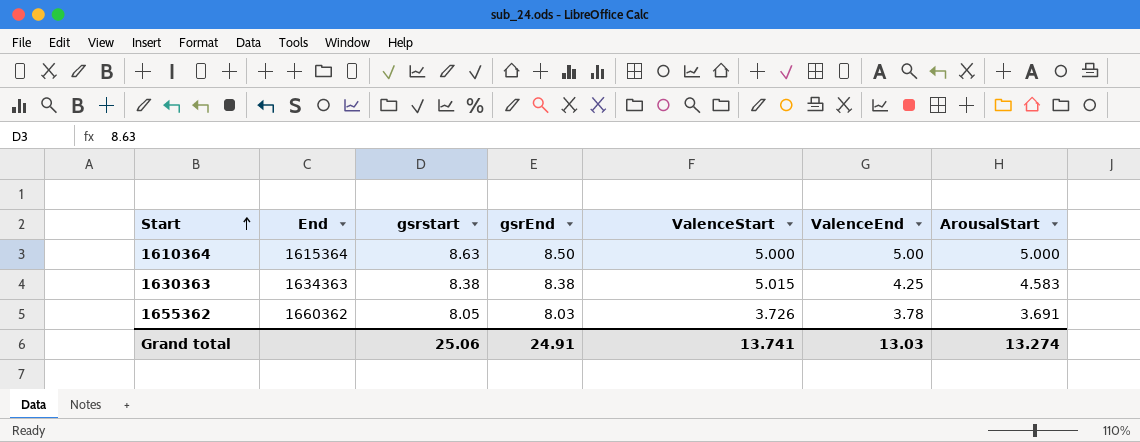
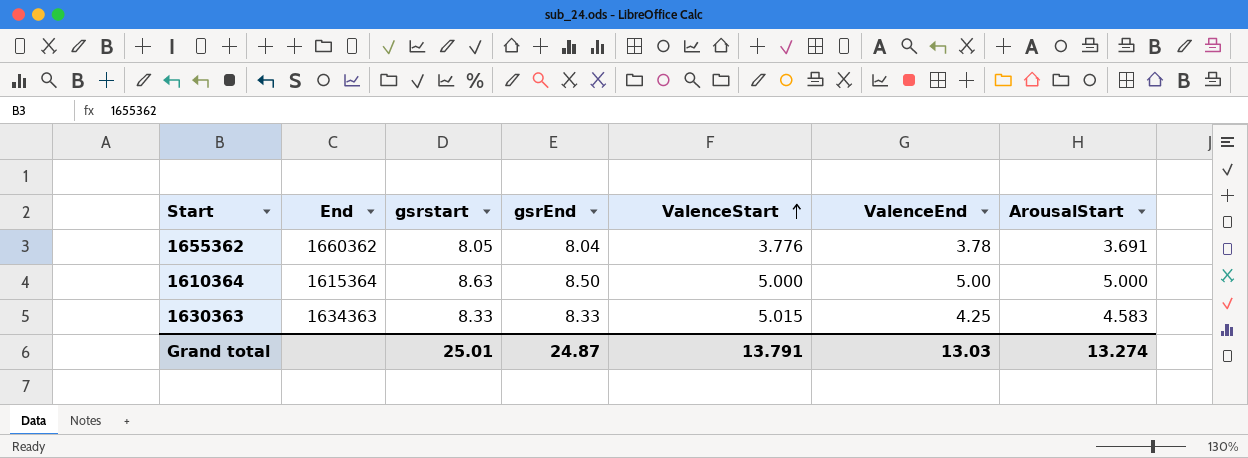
row order: Start ascending -> ValenceStart ascending
1655362 | gsrEnd: 8.03 -> 8.04
1655362 | ValenceStart: 3.726 -> 3.776
1630363 | gsrstart: 8.38 -> 8.33
1630363 | gsrEnd: 8.38 -> 8.33
Grand total | gsrstart: 25.06 -> 25.01
Grand total | gsrEnd: 24.91 -> 24.87
Grand total | ValenceStart: 13.741 -> 13.791

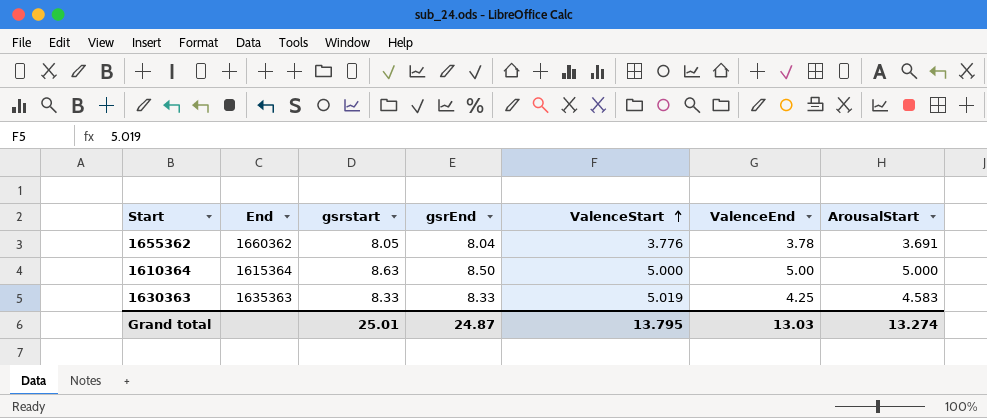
1630363 | End: 1634363 -> 1635363
1630363 | ValenceStart: 5.015 -> 5.019
Grand total | ValenceStart: 13.791 -> 13.795

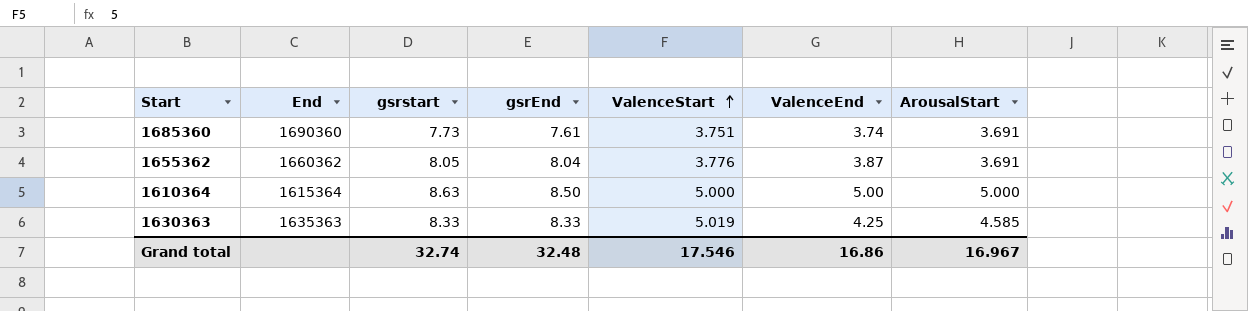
row 1685360: none -> 1690360 | 7.73 | 7.61 | 3.751 | 3.74 | 3.691
1655362 | ValenceEnd: 3.78 -> 3.87
1630363 | ArousalStart: 4.583 -> 4.585
Grand total | gsrstart: 25.01 -> 32.74
Grand total | gsrEnd: 24.87 -> 32.48
Grand total | ValenceStart: 13.795 -> 17.546
Grand total | ValenceEnd: 13.03 -> 16.86
Grand total | ArousalStart: 13.274 -> 16.967

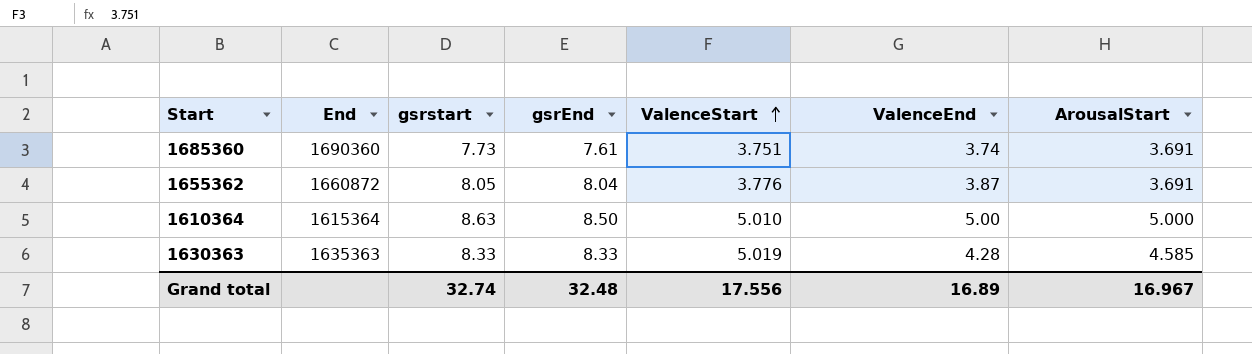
1655362 | End: 1660362 -> 1660872
1610364 | ValenceStart: 5.000 -> 5.010
1630363 | ValenceEnd: 4.25 -> 4.28
Grand total | ValenceStart: 17.546 -> 17.556
Grand total | ValenceEnd: 16.86 -> 16.89

